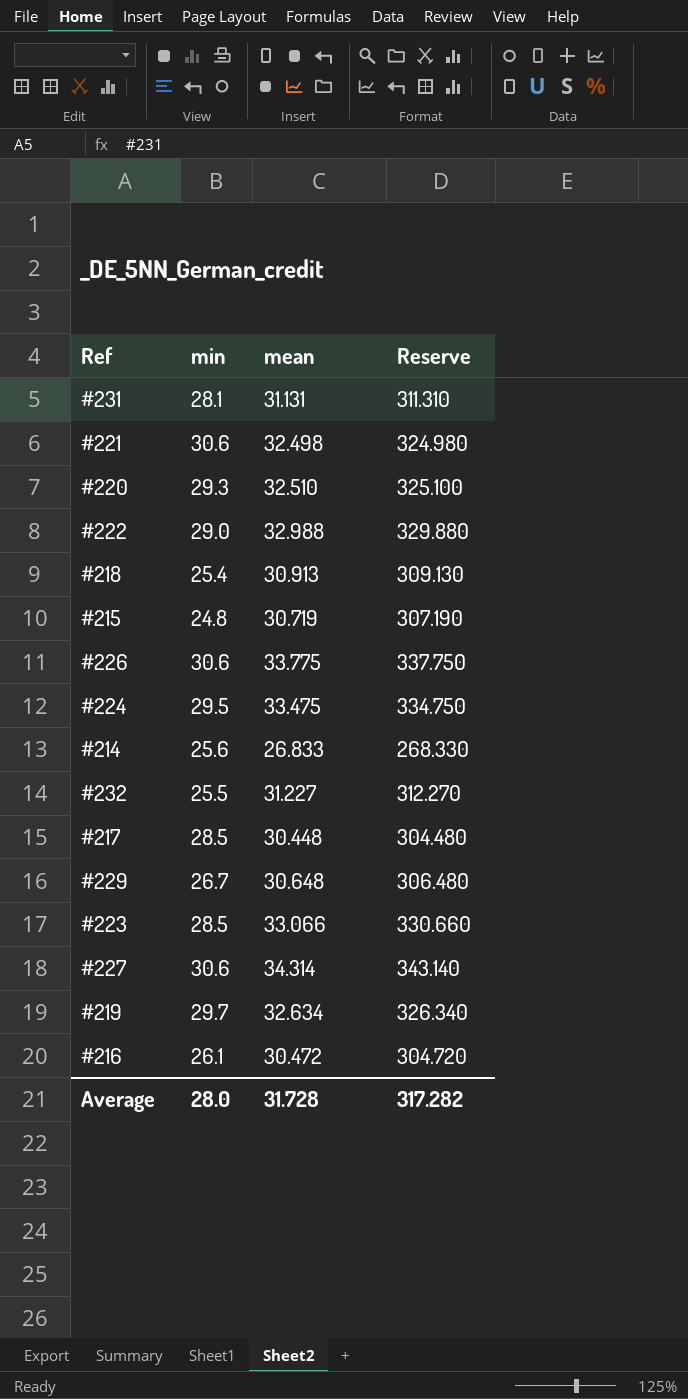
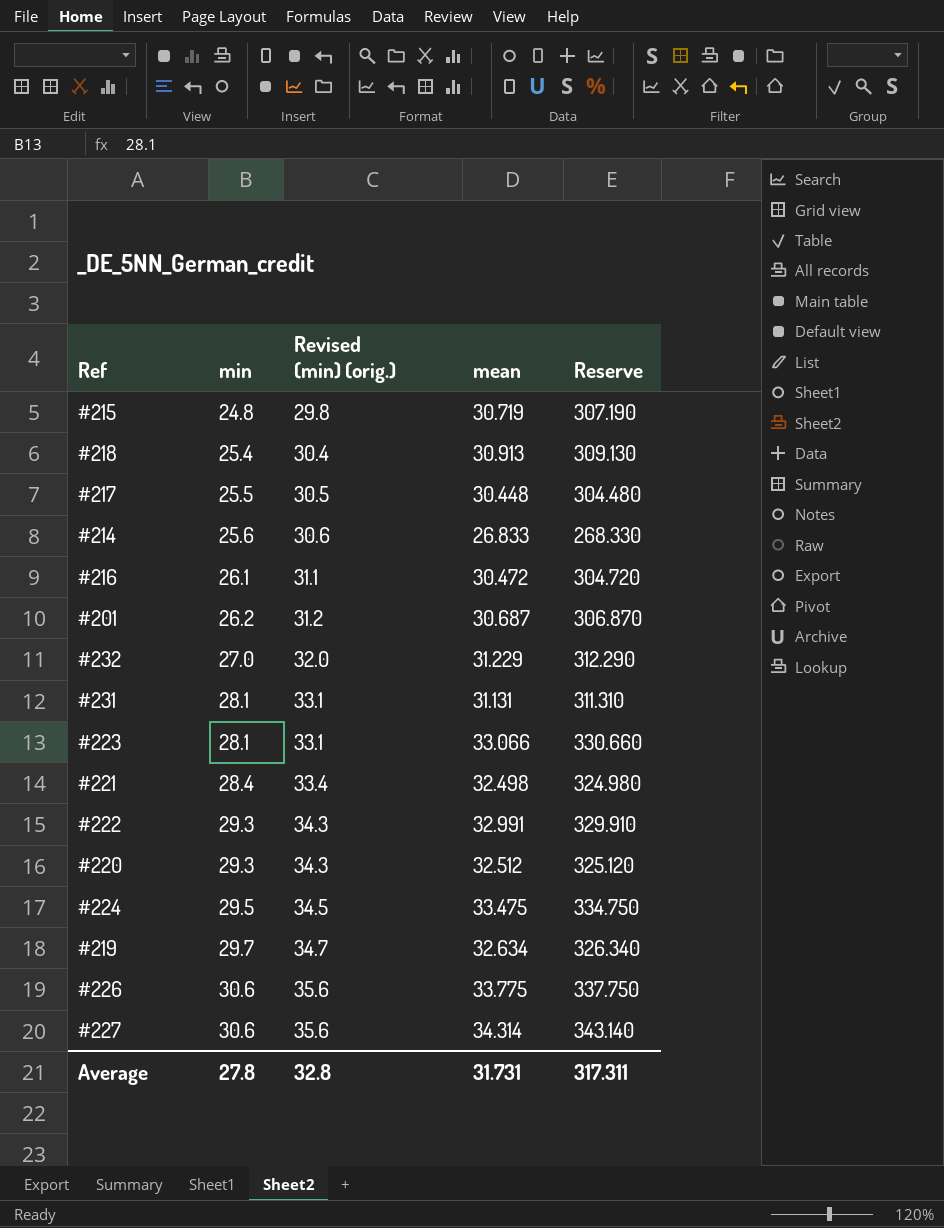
row order: none -> min ascending
column Revised (min) (orig.) | formula: none -> [min] + 5
row #229: 26.7 | 30.648 | 306.480 -> none
#217 | min: 28.5 -> 25.5
row #201: none -> 26.2 | 31.2 | 30.687 | 306.870
#232 | min: 25.5 -> 27.0
#232 | mean: 31.227 -> 31.229
#232 | Reserve: 312.270 -> 312.290
#223 | min: 28.5 -> 28.1
#221 | min: 30.6 -> 28.4
#222 | min: 29.0 -> 29.3
#222 | mean: 32.988 -> 32.991
#222 | Reserve: 329.880 -> 329.910
#220 | mean: 32.510 -> 32.512
#220 | Reserve: 325.100 -> 325.120
Average | min: 28.0 -> 27.8
Average | mean: 31.728 -> 31.731
Average | Reserve: 317.282 -> 317.311

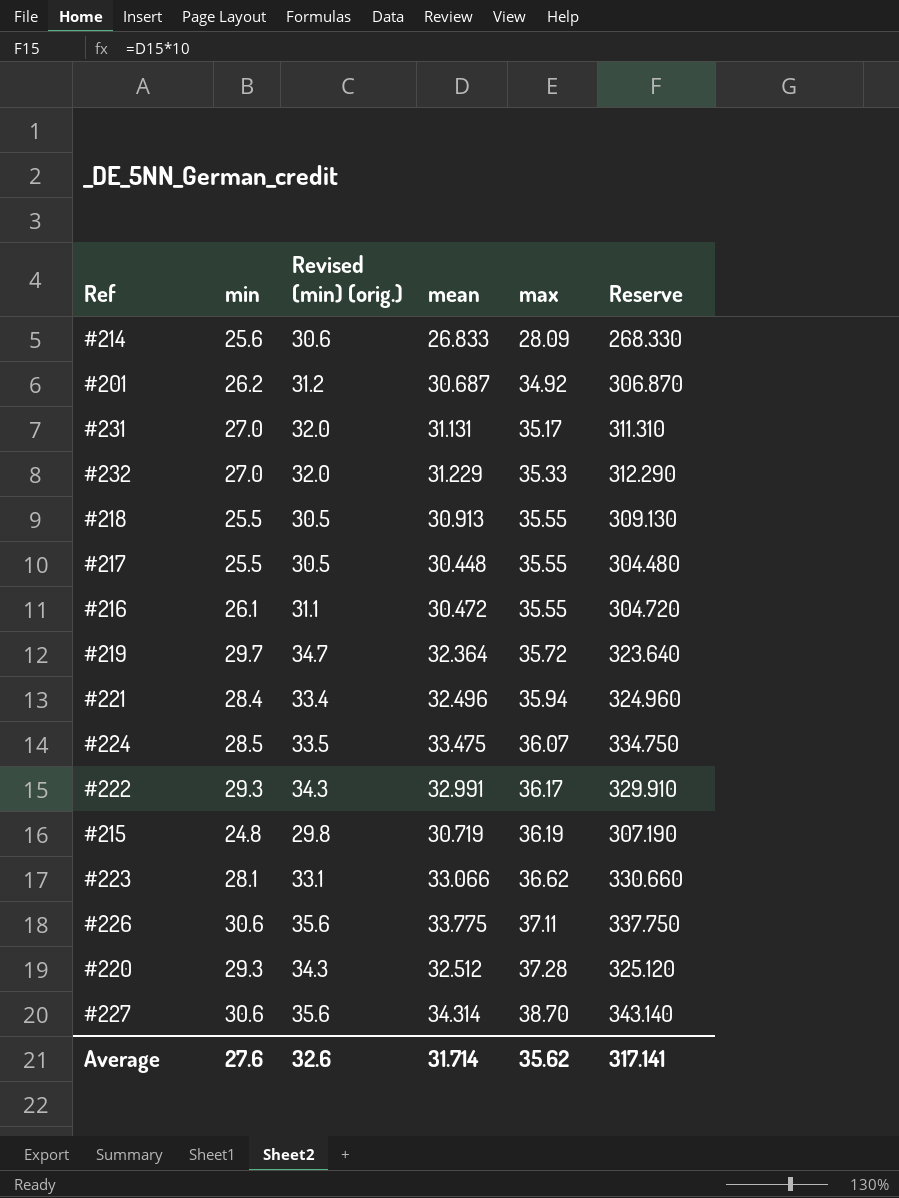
row order: min ascending -> max ascending
column max | position: none -> 5
#231 | min: 28.1 -> 27.0
#231 | Revised (min) (orig.): 33.1 -> 32.0
#218 | min: 25.4 -> 25.5
#218 | Revised (min) (orig.): 30.4 -> 30.5
#219 | mean: 32.634 -> 32.364
#219 | Reserve: 326.340 -> 323.640
#221 | mean: 32.498 -> 32.496
#221 | Reserve: 324.980 -> 324.960
#224 | min: 29.5 -> 28.5
#224 | Revised (min) (orig.): 34.5 -> 33.5
Average | min: 27.8 -> 27.6
Average | Revised (min) (orig.): 32.8 -> 32.6
Average | mean: 31.731 -> 31.714
Average | Reserve: 317.311 -> 317.141

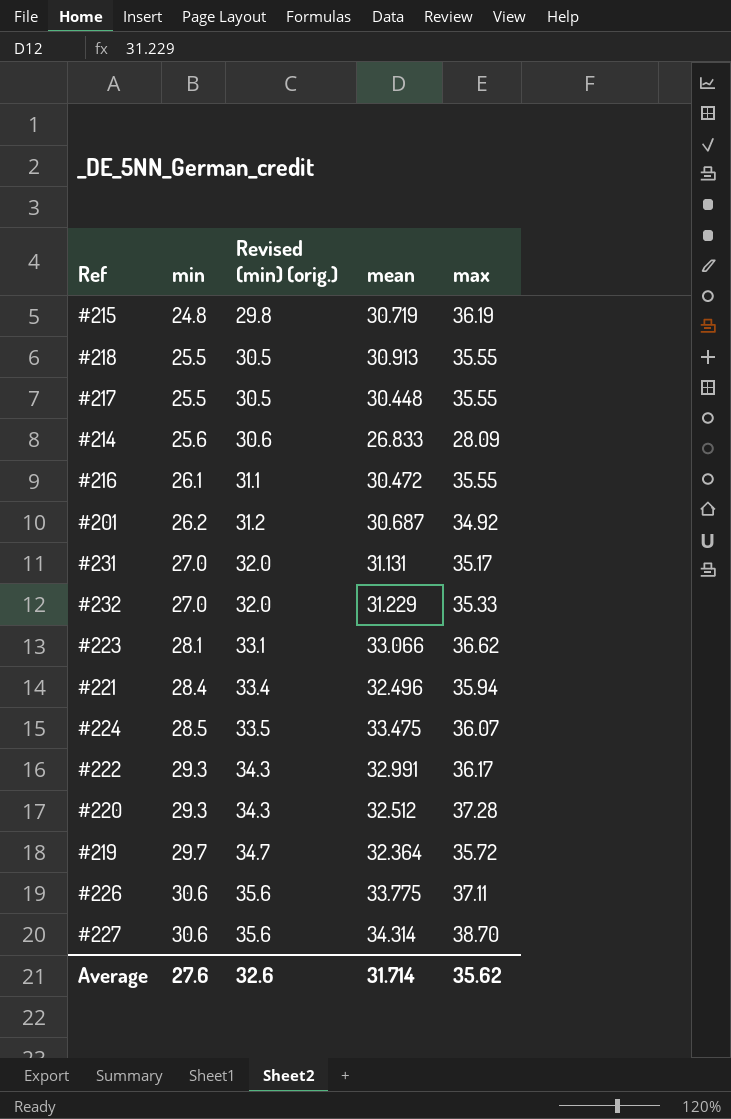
row order: max ascending -> min ascending
column Reserve | formula: [mean] * 10 -> none

